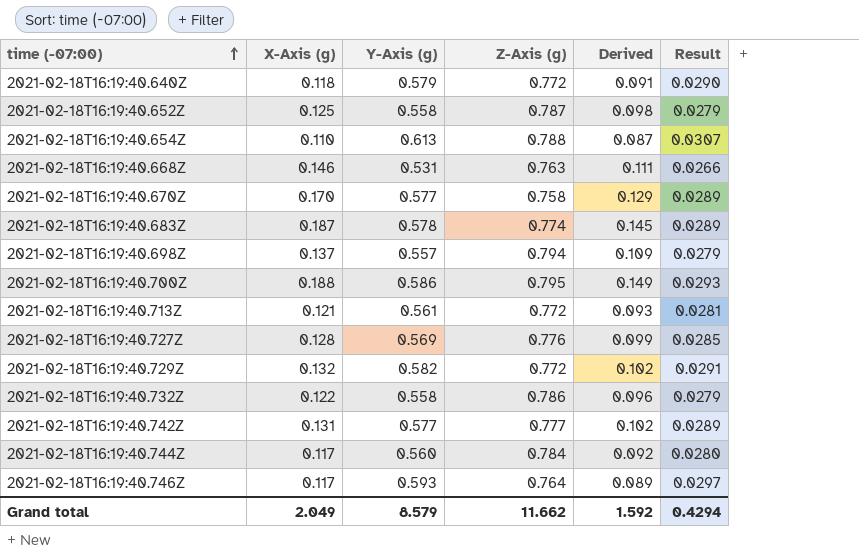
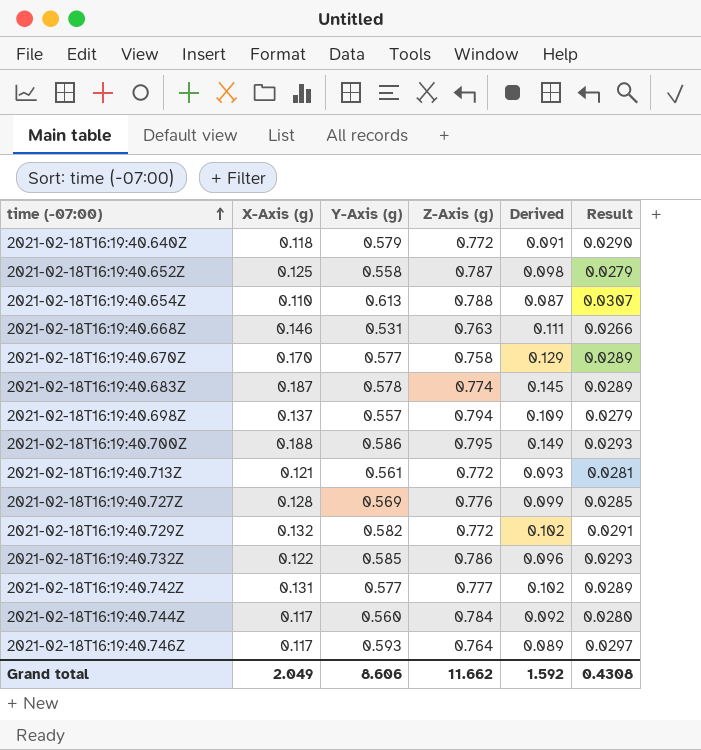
2021-02-18T16:19:40.732Z | Y-Axis (g): 0.558 -> 0.585
2021-02-18T16:19:40.732Z | Result: 0.0279 -> 0.0293
Grand total | Y-Axis (g): 8.579 -> 8.606
Grand total | Result: 0.4294 -> 0.4308

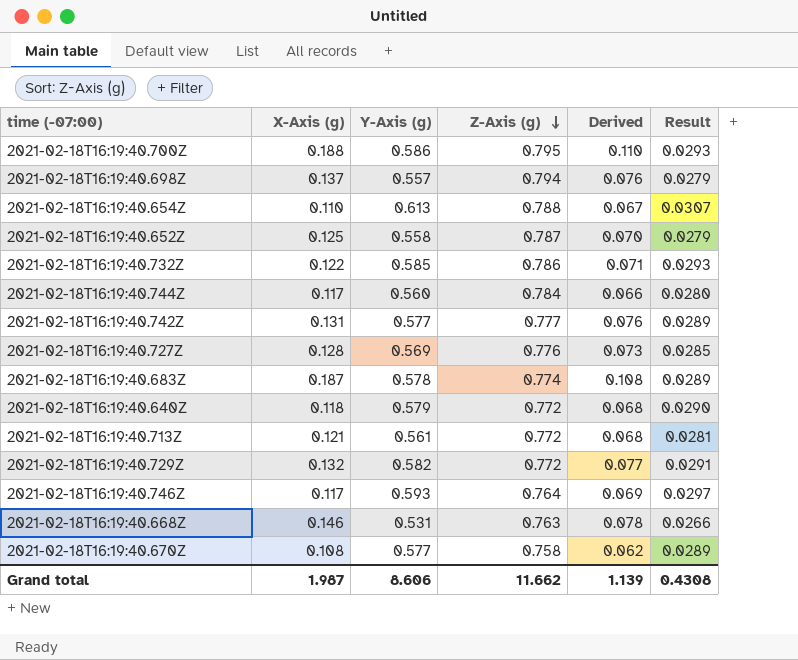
row order: time (-07:00) ascending -> Z-Axis (g) descending
column Derived | formula: [X-Axis (g)] * [Z-Axis (g)] -> [X-Axis (g)] * [Y-Axis (g)]
2021-02-18T16:19:40.670Z | X-Axis (g): 0.170 -> 0.108
Grand total | X-Axis (g): 2.049 -> 1.987
Grand total | Derived: 1.592 -> 1.139

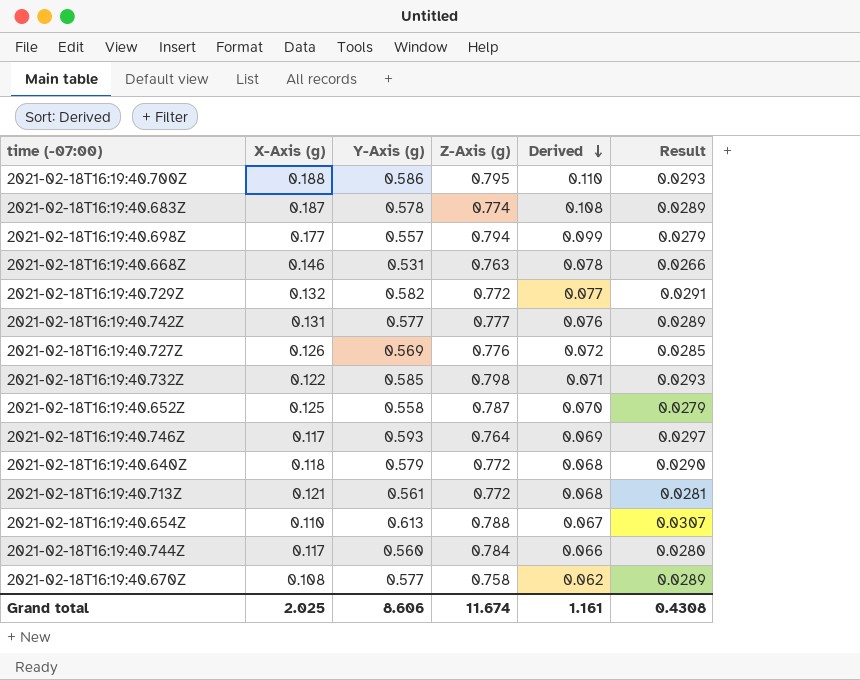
row order: Z-Axis (g) descending -> Derived descending
2021-02-18T16:19:40.698Z | X-Axis (g): 0.137 -> 0.177
2021-02-18T16:19:40.698Z | Derived: 0.076 -> 0.099
2021-02-18T16:19:40.727Z | X-Axis (g): 0.128 -> 0.126
2021-02-18T16:19:40.727Z | Derived: 0.073 -> 0.072
2021-02-18T16:19:40.732Z | Z-Axis (g): 0.786 -> 0.798
Grand total | X-Axis (g): 1.987 -> 2.025
Grand total | Z-Axis (g): 11.662 -> 11.674
Grand total | Derived: 1.139 -> 1.161

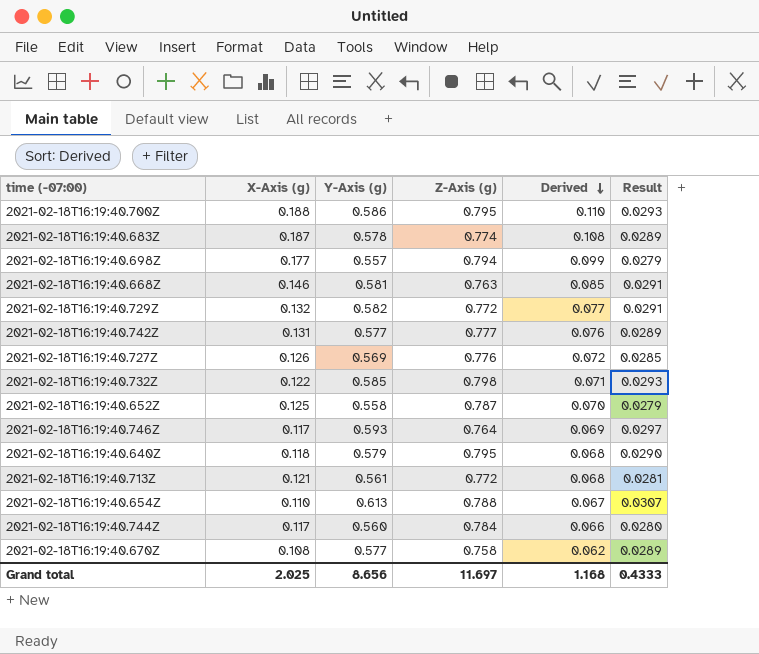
2021-02-18T16:19:40.668Z | Y-Axis (g): 0.531 -> 0.581
2021-02-18T16:19:40.668Z | Derived: 0.078 -> 0.085
2021-02-18T16:19:40.668Z | Result: 0.0266 -> 0.0291
2021-02-18T16:19:40.640Z | Z-Axis (g): 0.772 -> 0.795
Grand total | Y-Axis (g): 8.606 -> 8.656
Grand total | Z-Axis (g): 11.674 -> 11.697
Grand total | Derived: 1.161 -> 1.168
Grand total | Result: 0.4308 -> 0.4333

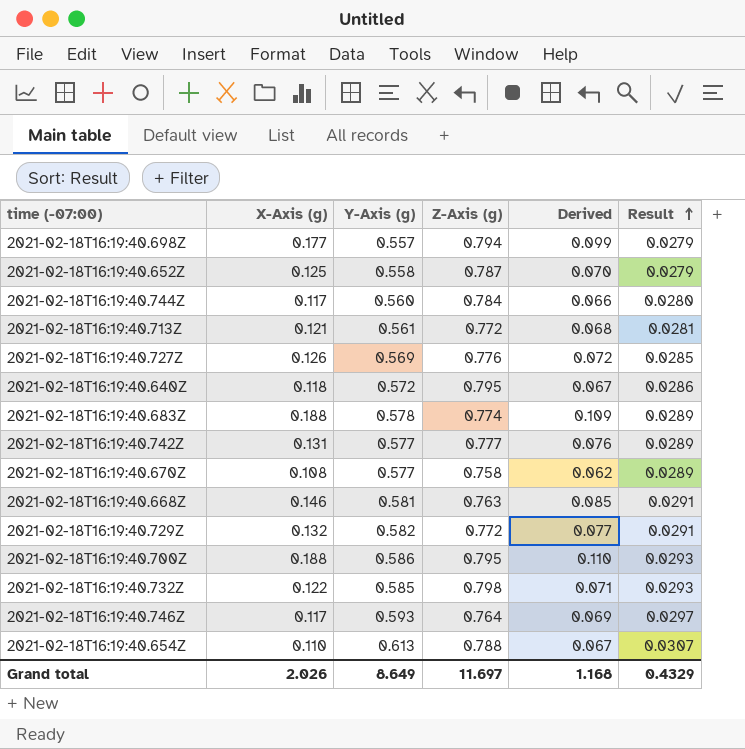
row order: Derived descending -> Result ascending
2021-02-18T16:19:40.640Z | Y-Axis (g): 0.579 -> 0.572
2021-02-18T16:19:40.640Z | Derived: 0.068 -> 0.067
2021-02-18T16:19:40.640Z | Result: 0.0290 -> 0.0286
2021-02-18T16:19:40.683Z | X-Axis (g): 0.187 -> 0.188
2021-02-18T16:19:40.683Z | Derived: 0.108 -> 0.109
Grand total | X-Axis (g): 2.025 -> 2.026
Grand total | Y-Axis (g): 8.656 -> 8.649
Grand total | Result: 0.4333 -> 0.4329

